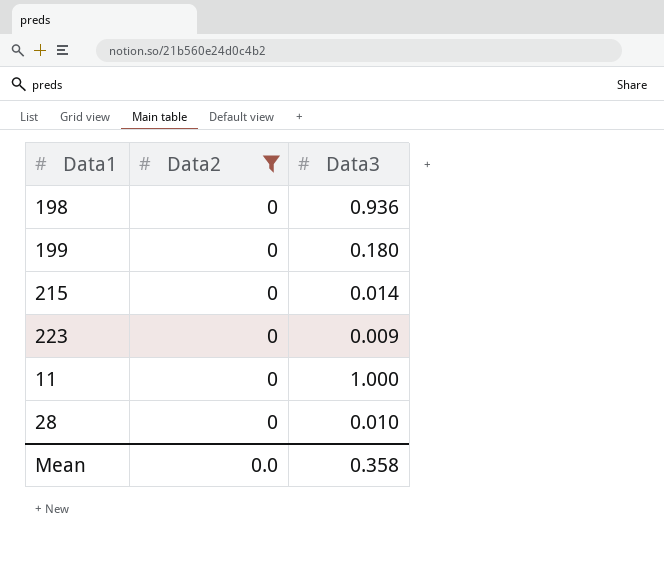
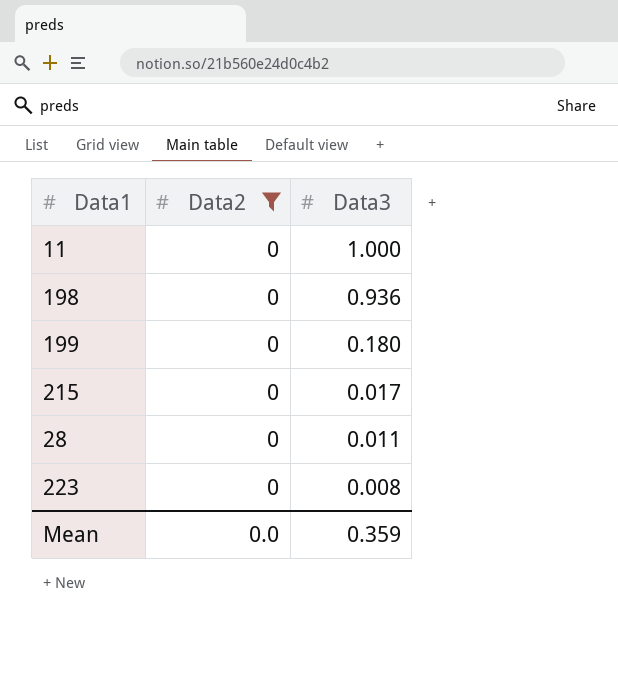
row order: none -> Data3 descending
215 | Data3: 0.014 -> 0.017
28 | Data3: 0.010 -> 0.011
223 | Data3: 0.009 -> 0.008
Mean | Data3: 0.358 -> 0.359

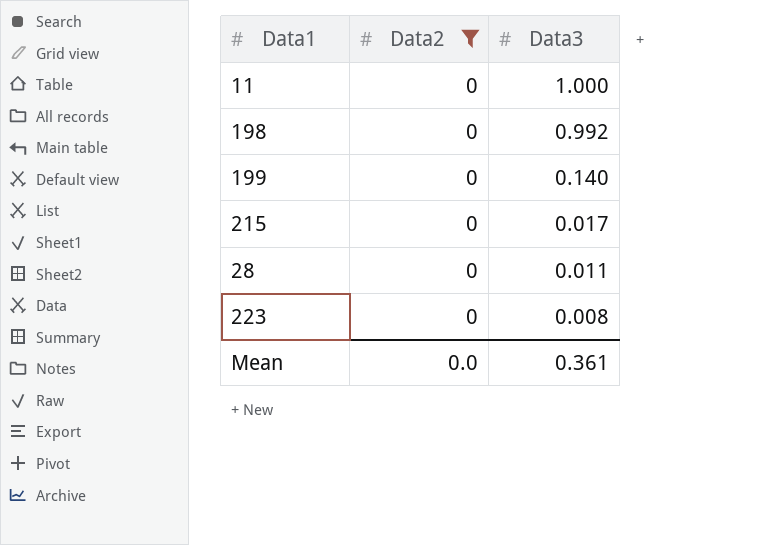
198 | Data3: 0.936 -> 0.992
199 | Data3: 0.180 -> 0.140
Mean | Data3: 0.359 -> 0.361

